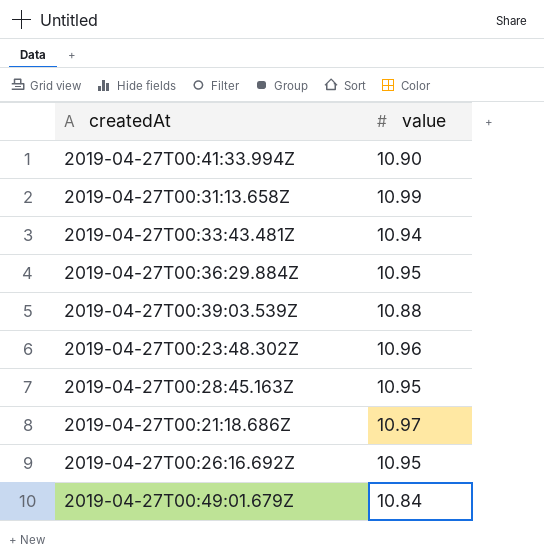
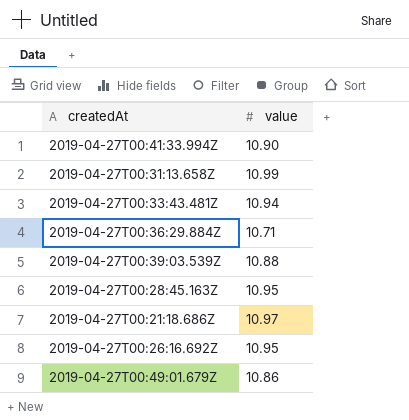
row 2019-04-27T00:23:48.302Z: 10.96 -> none
2019-04-27T00:36:29.884Z | value: 10.95 -> 10.71
2019-04-27T00:49:01.679Z | value: 10.84 -> 10.86

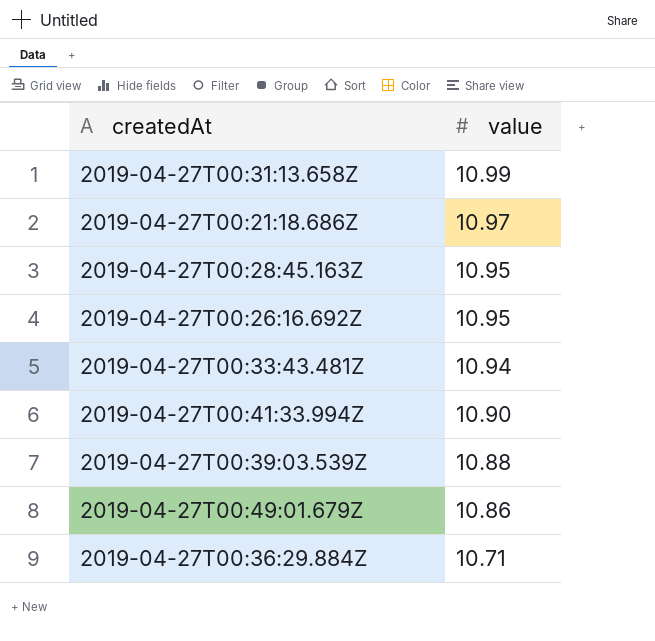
row order: none -> value descending

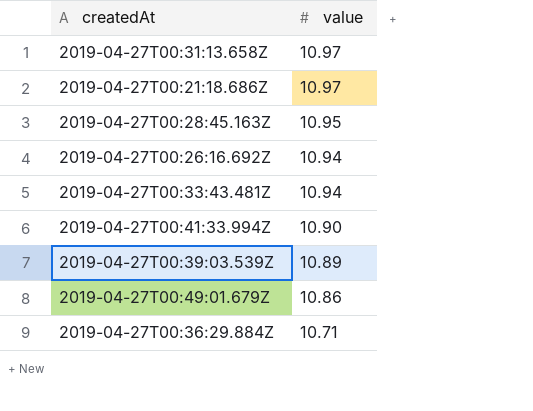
2019-04-27T00:31:13.658Z | value: 10.99 -> 10.97
2019-04-27T00:26:16.692Z | value: 10.95 -> 10.94
2019-04-27T00:39:03.539Z | value: 10.88 -> 10.89

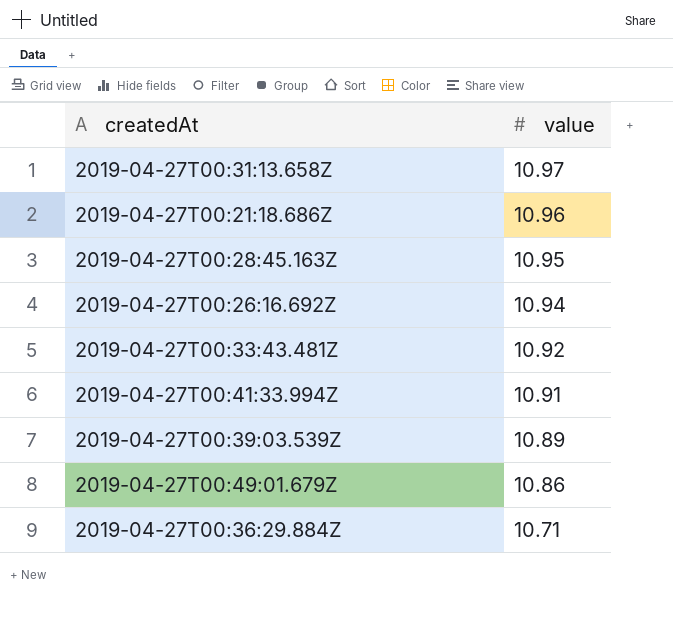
2019-04-27T00:21:18.686Z | value: 10.97 -> 10.96
2019-04-27T00:33:43.481Z | value: 10.94 -> 10.92
2019-04-27T00:41:33.994Z | value: 10.90 -> 10.91

